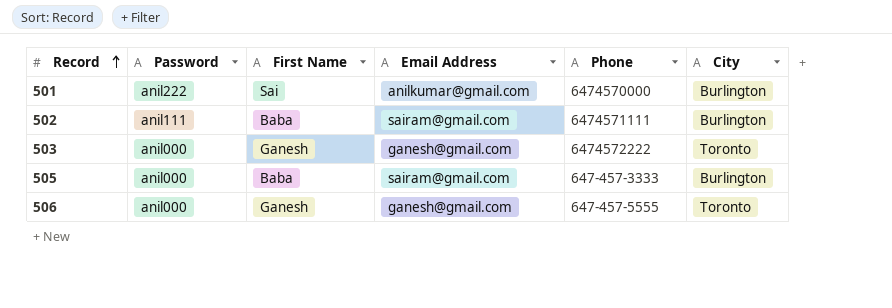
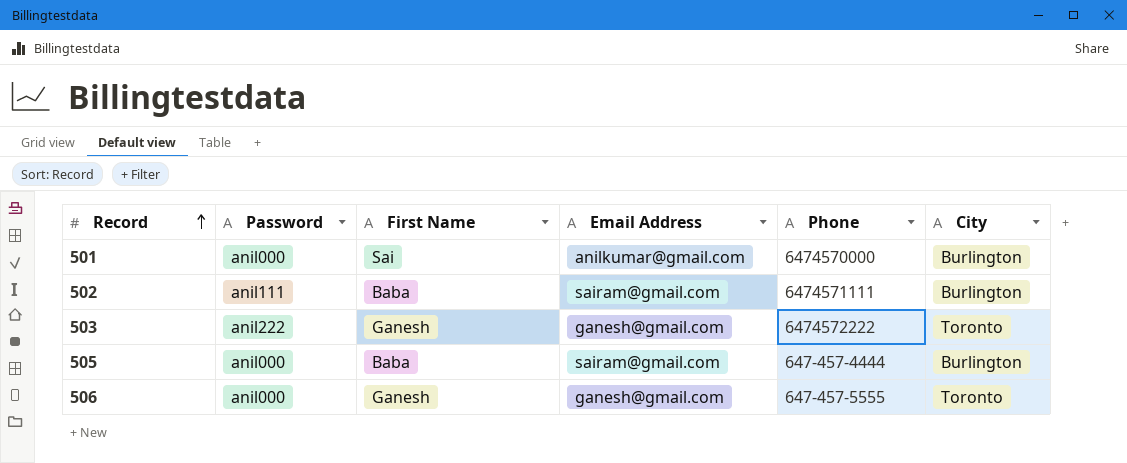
501 | Password: anil222 -> anil000
503 | Password: anil000 -> anil222
505 | Phone: 647-457-3333 -> 647-457-4444

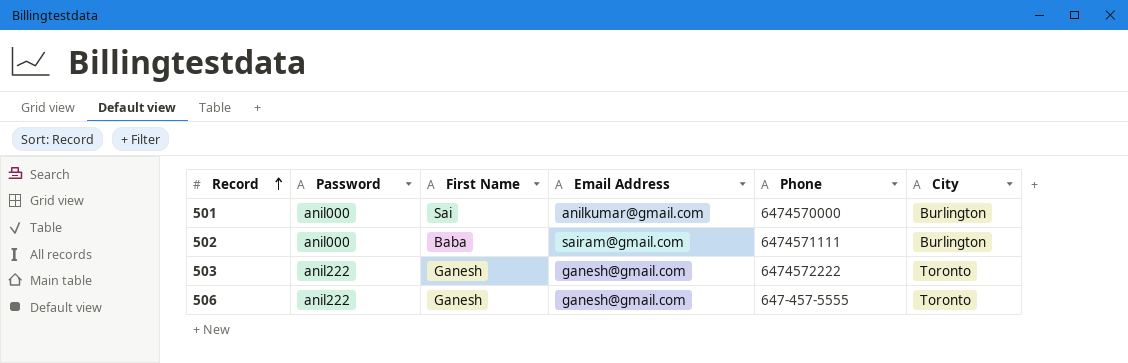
row 505: anil000 | Baba | sairam@gmail.com | 647-457-4444 | Burlington -> none
502 | Password: anil111 -> anil000
506 | Password: anil000 -> anil222

